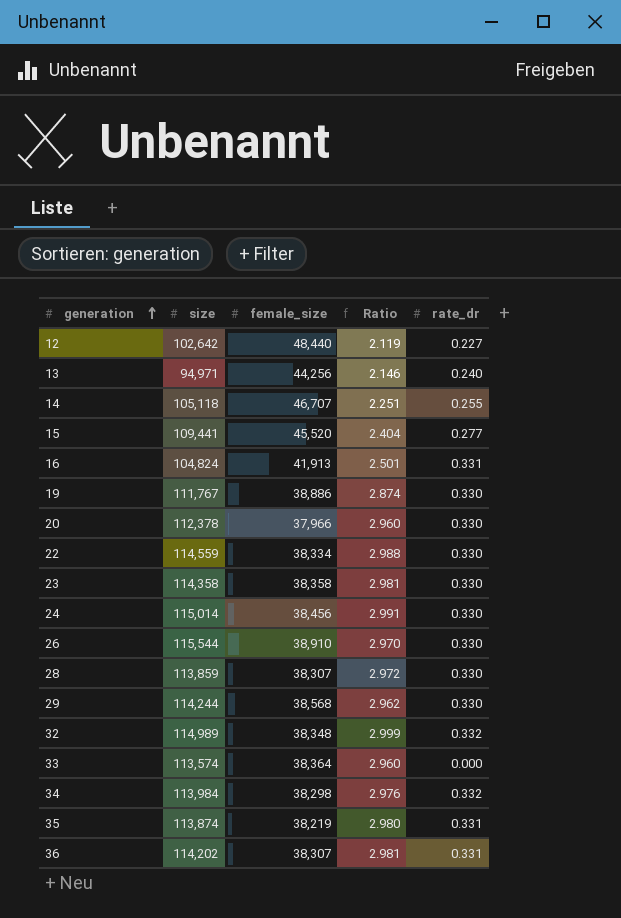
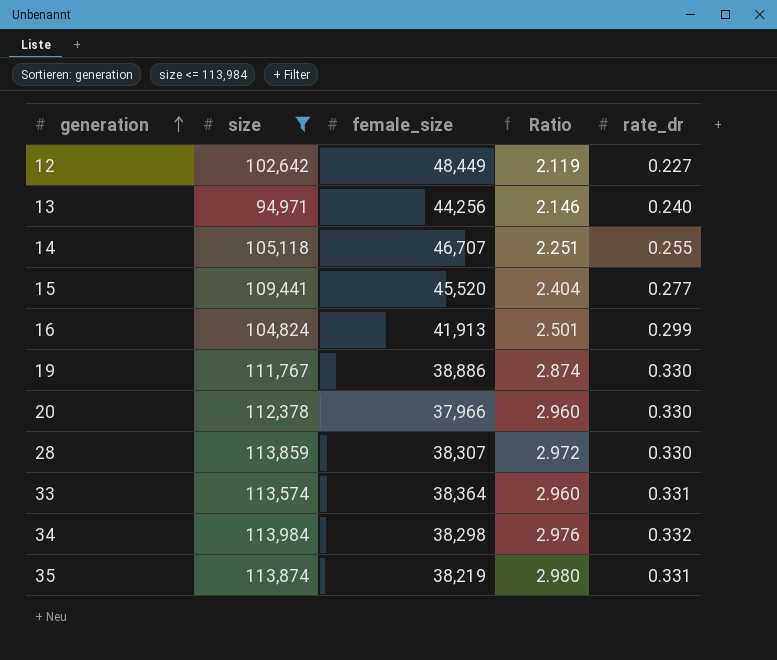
filter: none -> size <= 113,984
12 | female_size: 48,440 -> 48,449
16 | rate_dr: 0.331 -> 0.299
33 | rate_dr: 0.000 -> 0.331

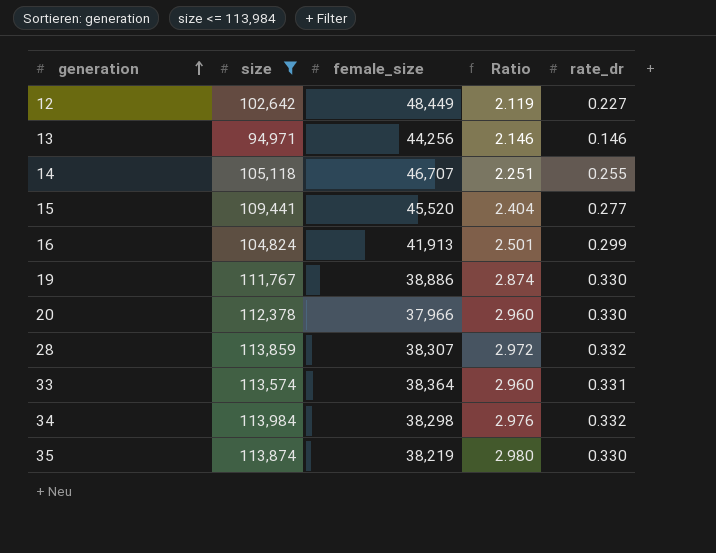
13 | rate_dr: 0.240 -> 0.146
28 | rate_dr: 0.330 -> 0.332
35 | rate_dr: 0.331 -> 0.330

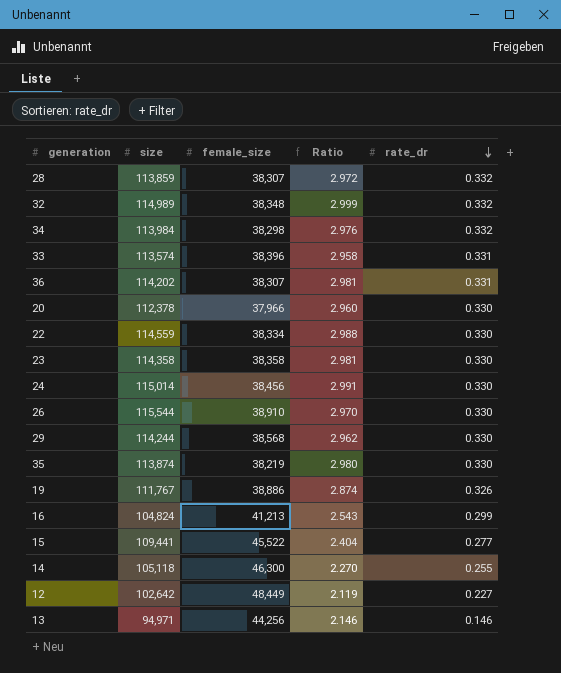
filter: size <= 113,984 -> none
row order: generation ascending -> rate_dr descending
33 | female_size: 38,364 -> 38,396
33 | Ratio: 2.960 -> 2.958
19 | rate_dr: 0.330 -> 0.326
16 | female_size: 41,913 -> 41,213
16 | Ratio: 2.501 -> 2.543
15 | female_size: 45,520 -> 45,522
14 | female_size: 46,707 -> 46,300
14 | Ratio: 2.251 -> 2.270

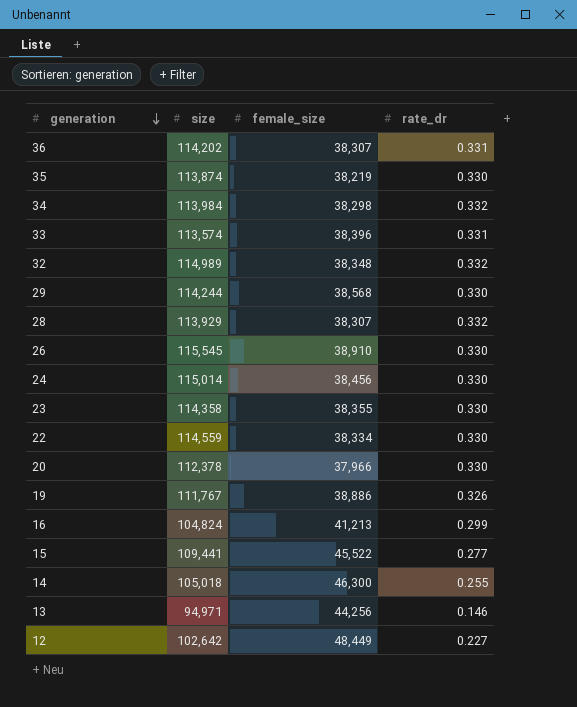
row order: rate_dr descending -> generation descending
column Ratio | formula: [size] / [female_size] -> none
28 | size: 113,859 -> 113,929
26 | size: 115,544 -> 115,545
23 | female_size: 38,358 -> 38,355
14 | size: 105,118 -> 105,018

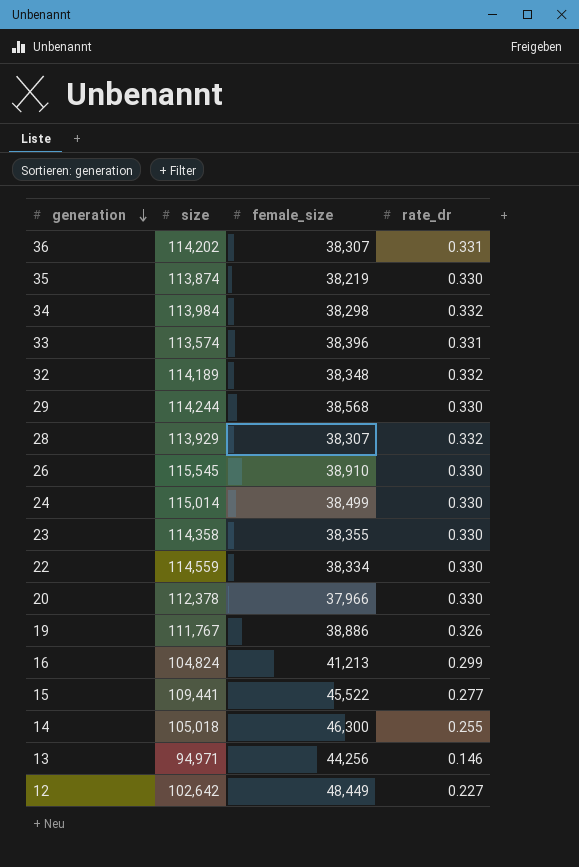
32 | size: 114,989 -> 114,189
24 | female_size: 38,456 -> 38,499

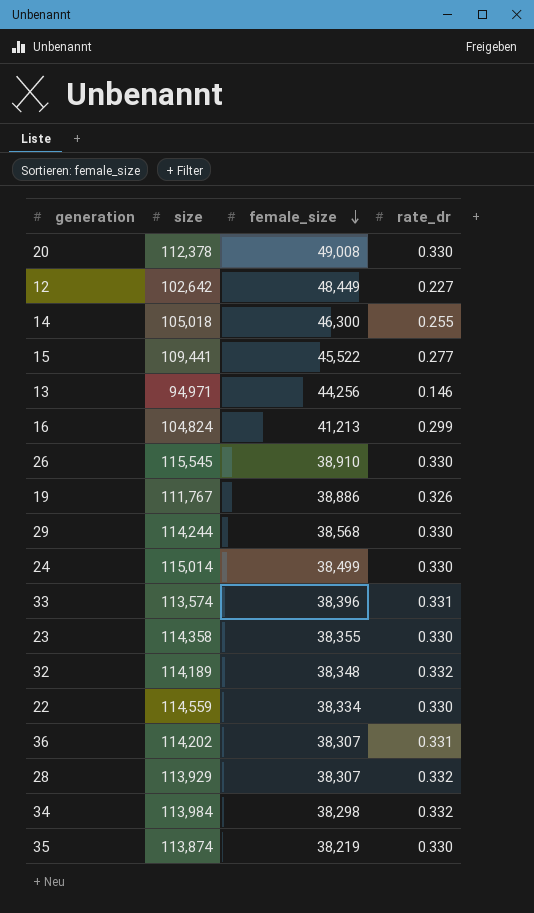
row order: generation descending -> female_size descending
20 | female_size: 37,966 -> 49,008

